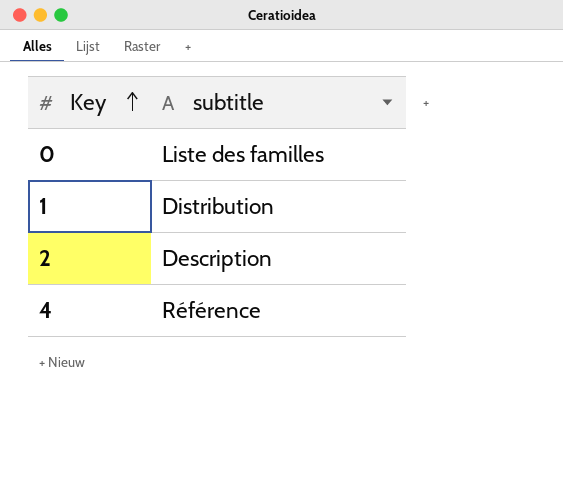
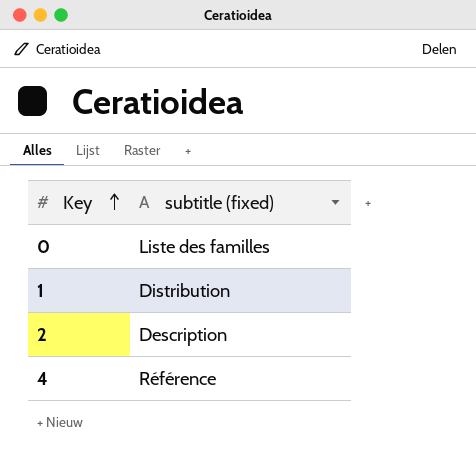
column name: subtitle -> subtitle (fixed)

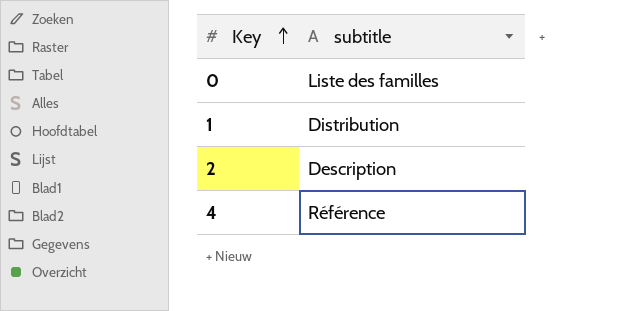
column name: subtitle (fixed) -> subtitle

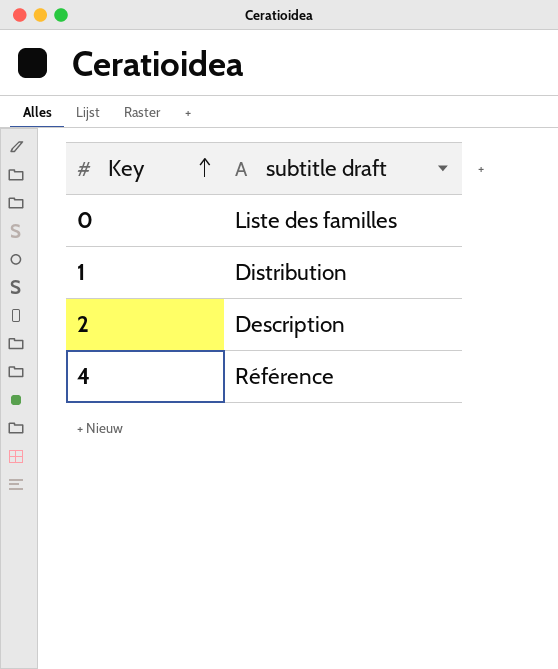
column name: subtitle -> subtitle draft

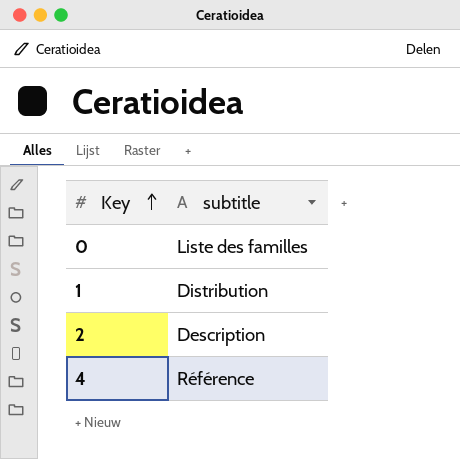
column name: subtitle draft -> subtitle

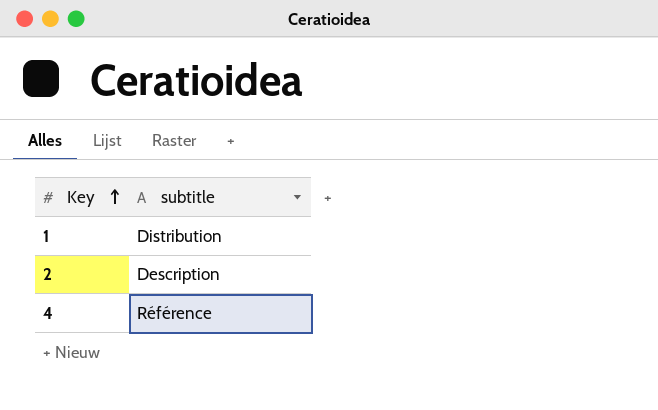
row 0: Liste des familles -> none

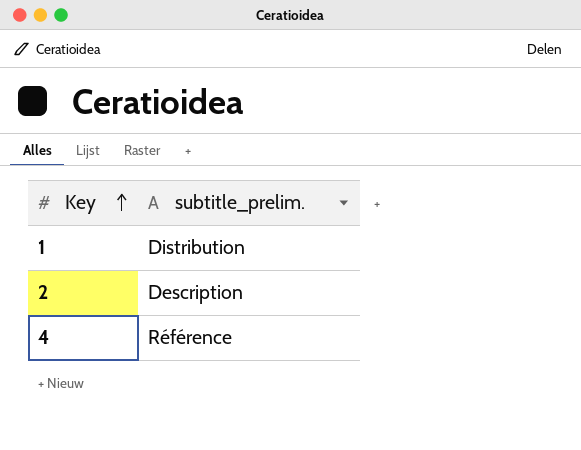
column name: subtitle -> subtitle_prelim.

